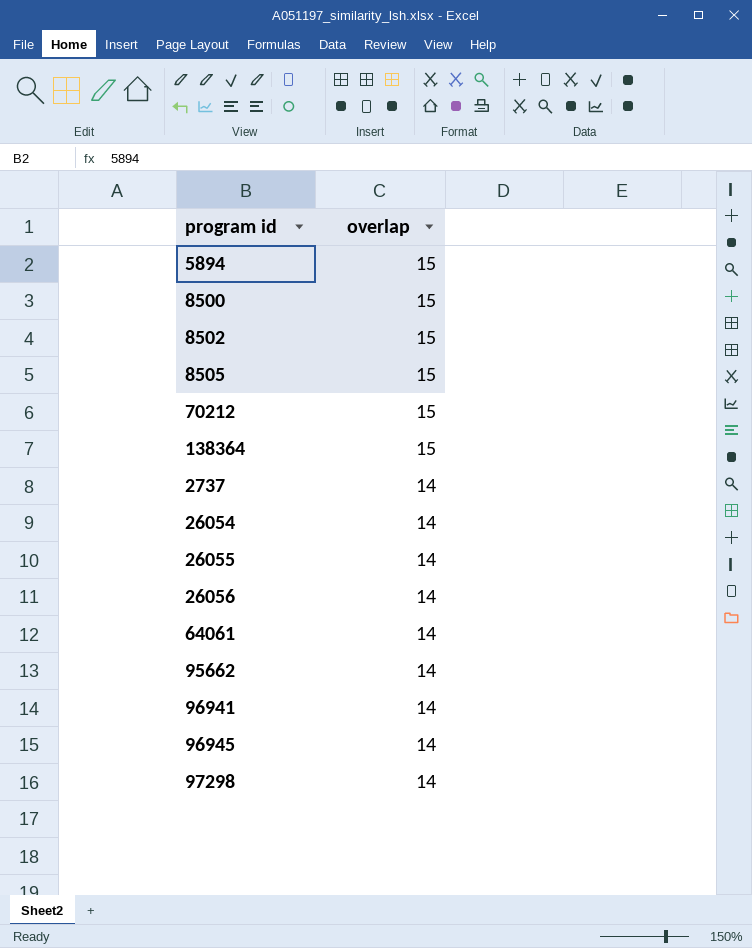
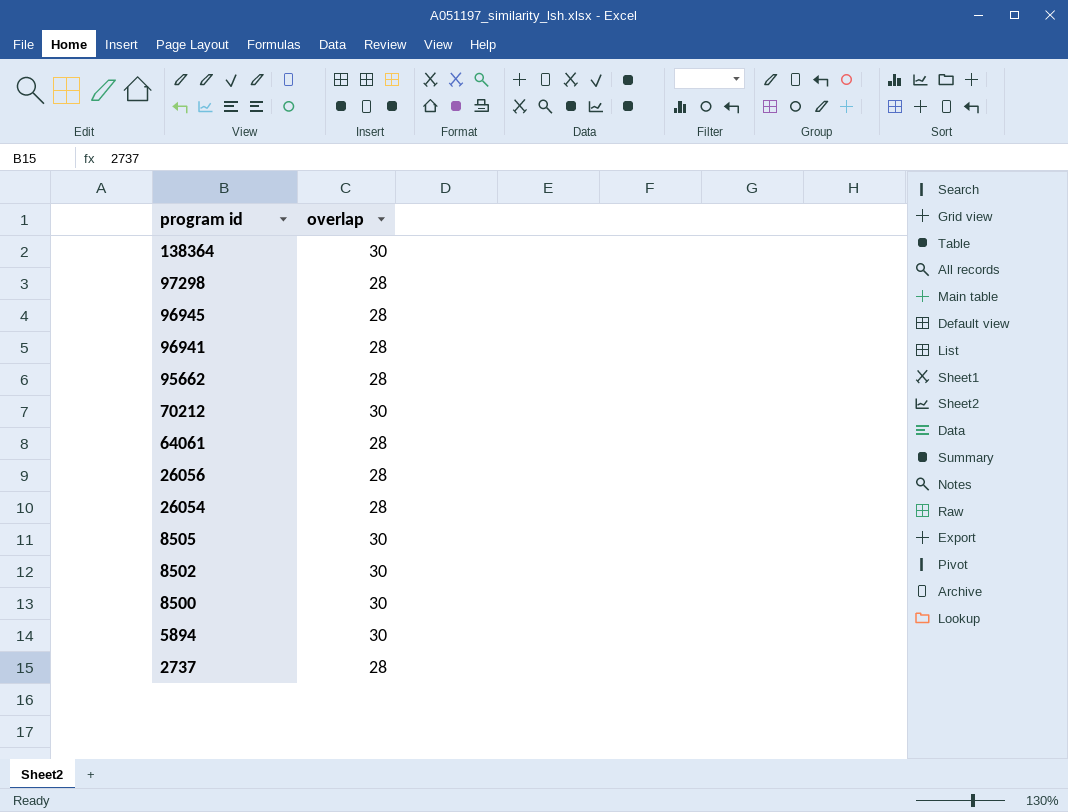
row order: overlap descending -> program id descending
row 26055: 14 -> none
138364 | overlap: 15 -> 30
97298 | overlap: 14 -> 28
96945 | overlap: 14 -> 28
96941 | overlap: 14 -> 28
95662 | overlap: 14 -> 28
70212 | overlap: 15 -> 30
64061 | overlap: 14 -> 28
26056 | overlap: 14 -> 28
26054 | overlap: 14 -> 28
8505 | overlap: 15 -> 30
8502 | overlap: 15 -> 30
8500 | overlap: 15 -> 30
5894 | overlap: 15 -> 30
2737 | overlap: 14 -> 28

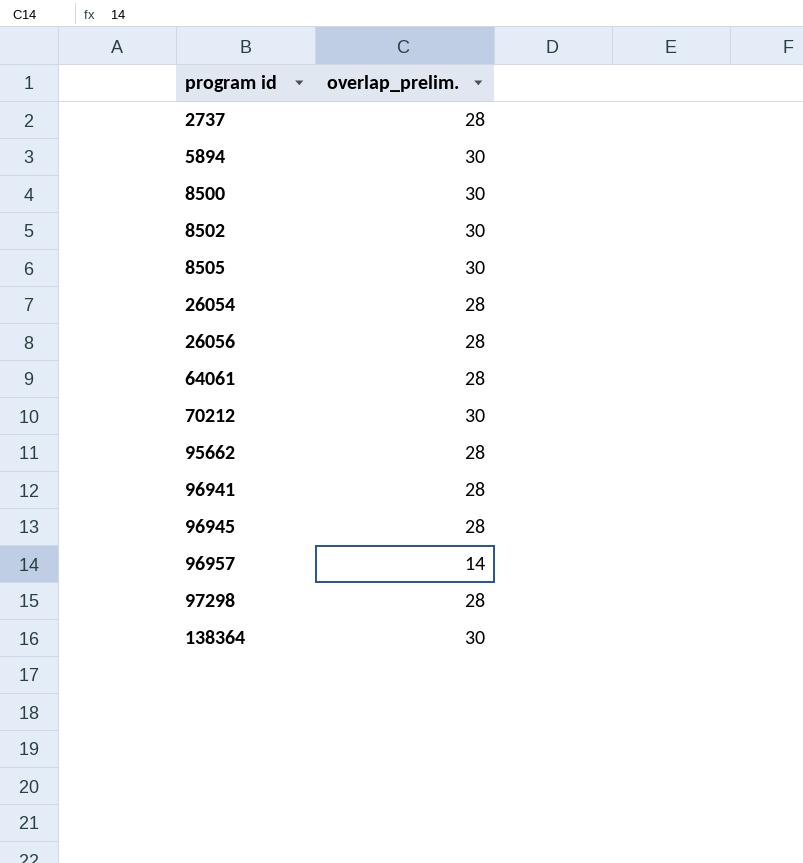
row order: program id descending -> program id ascending
column name: overlap -> overlap_prelim.
row 96957: none -> 14

